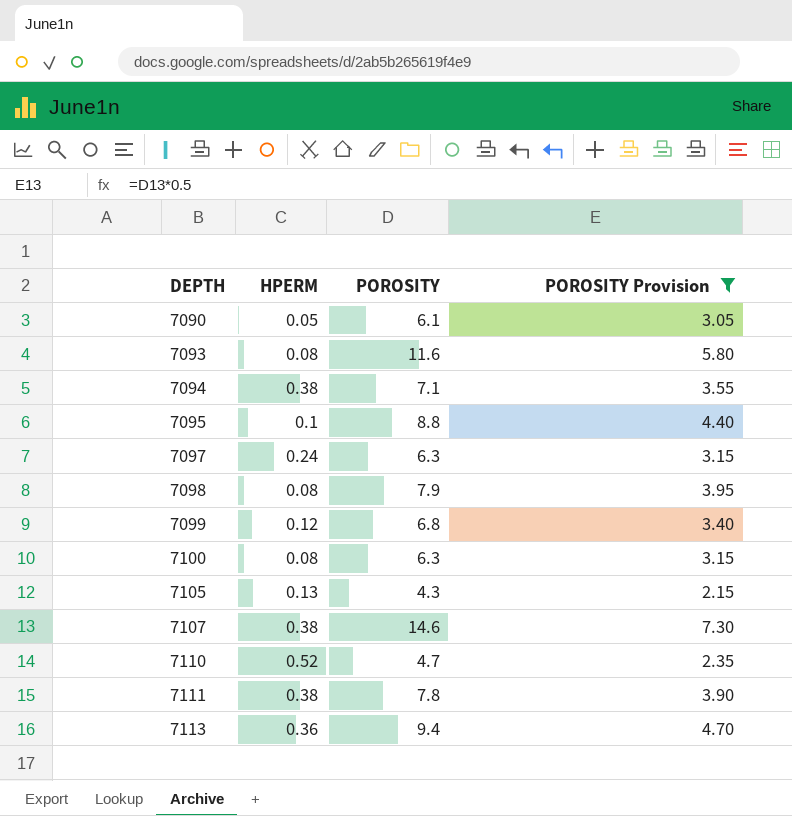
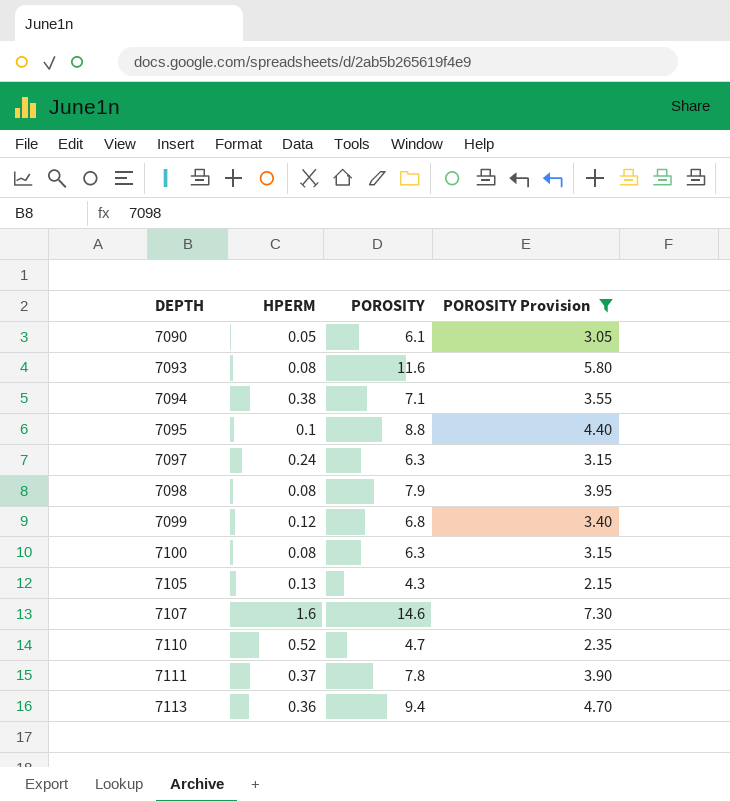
7107 | HPERM: 0.38 -> 1.6
7111 | HPERM: 0.38 -> 0.37

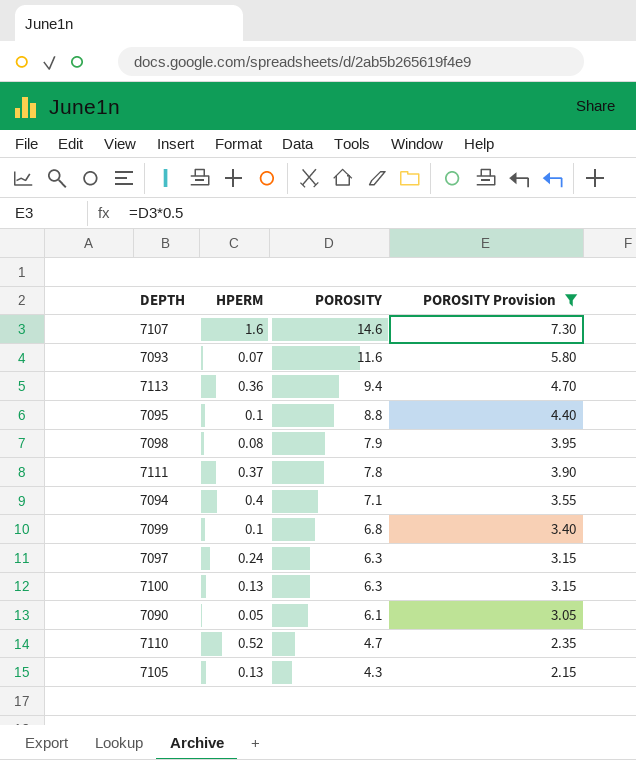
row order: DEPTH ascending -> POROSITY descending
7093 | HPERM: 0.08 -> 0.07
7094 | HPERM: 0.38 -> 0.4
7099 | HPERM: 0.12 -> 0.1
7100 | HPERM: 0.08 -> 0.13

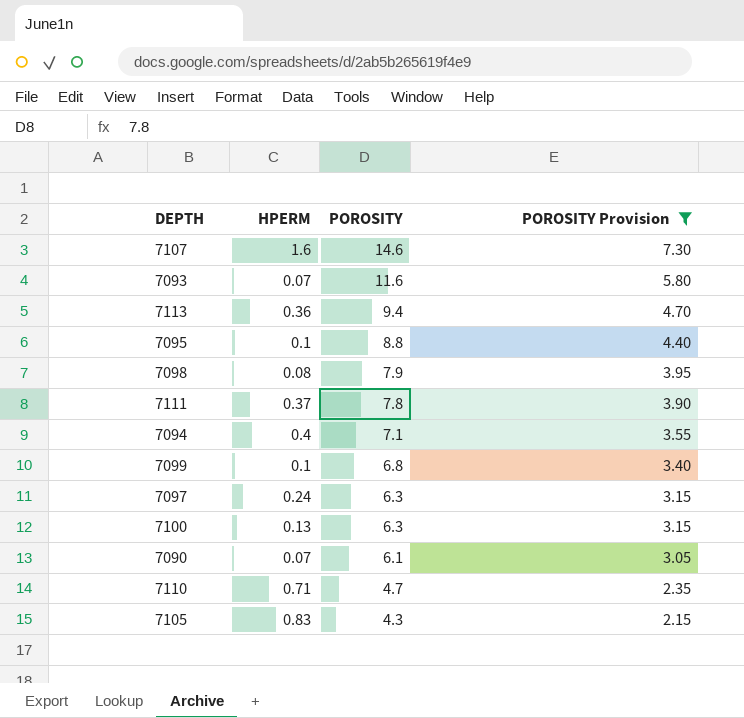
7090 | HPERM: 0.05 -> 0.07
7110 | HPERM: 0.52 -> 0.71
7105 | HPERM: 0.13 -> 0.83

